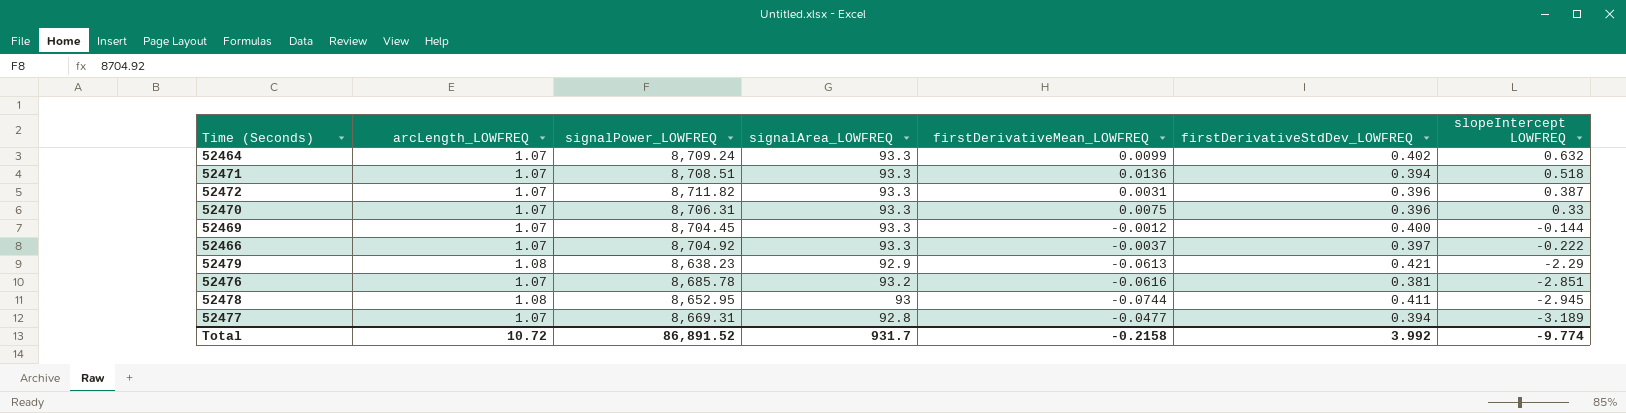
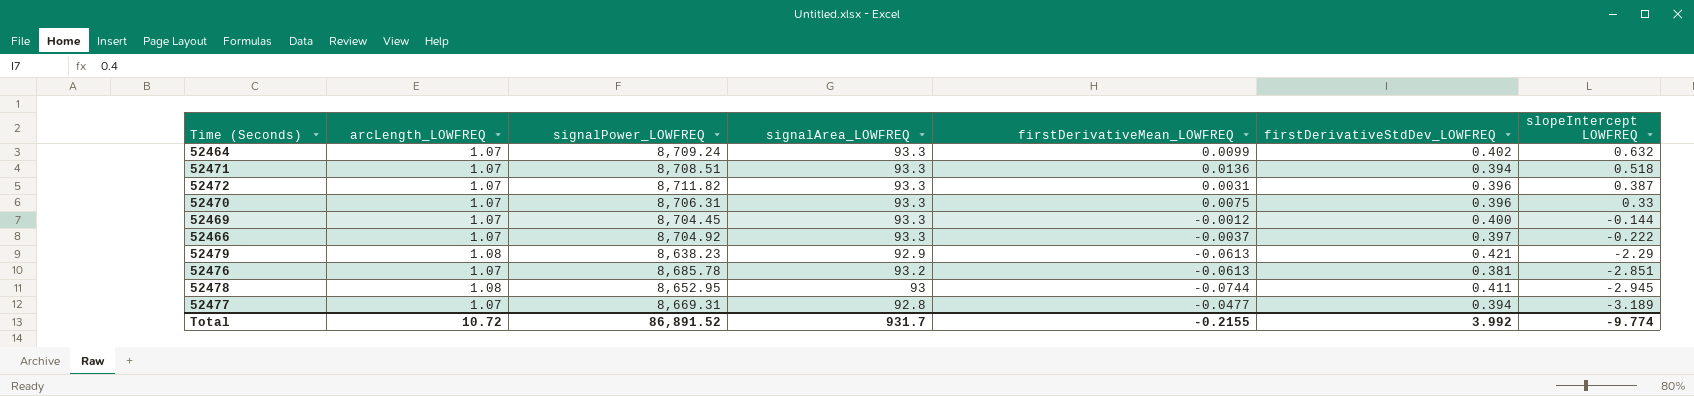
52476 | firstDerivativeMean_LOWFREQ: -0.0616 -> -0.0613
Total | firstDerivativeMean_LOWFREQ: -0.2158 -> -0.2155

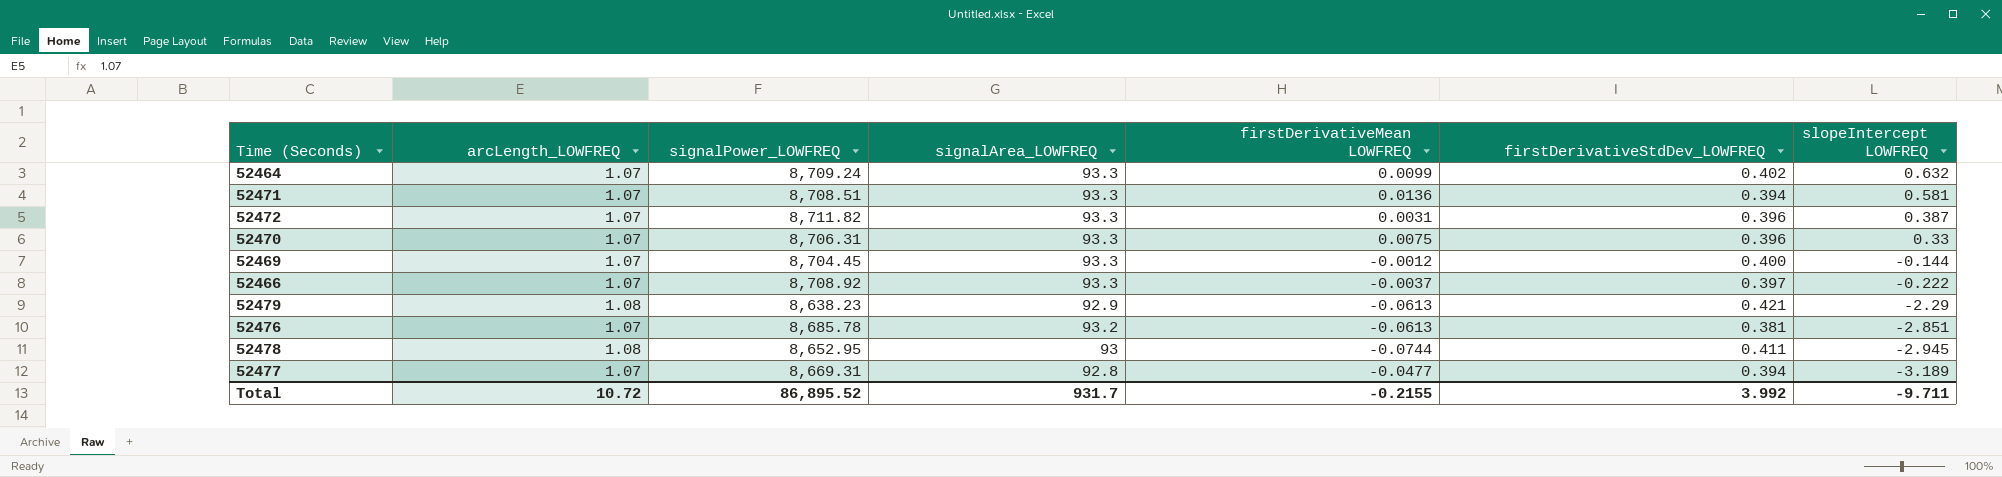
column name: firstDerivativeMean_LOWFREQ -> firstDerivativeMean LOWFREQ
52471 | slopeIntercept LOWFREQ: 0.518 -> 0.581
52466 | signalPower_LOWFREQ: 8,704.92 -> 8,708.92
Total | signalPower_LOWFREQ: 86,891.52 -> 86,895.52
Total | slopeIntercept LOWFREQ: -9.774 -> -9.711

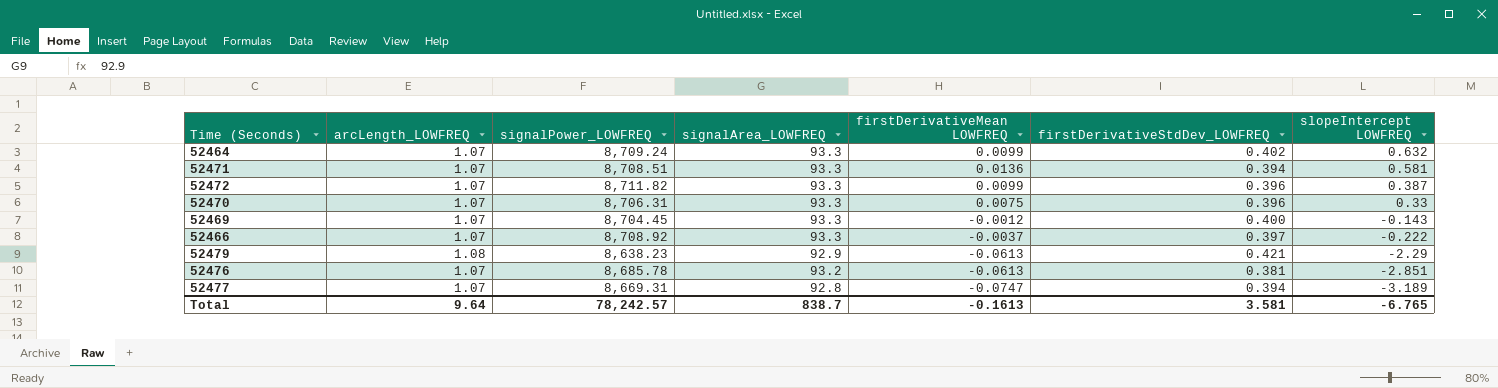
row 52478: 1.08 | 8,652.95 | 93 | -0.0744 | 0.411 | -2.945 -> none
52472 | firstDerivativeMean LOWFREQ: 0.0031 -> 0.0099
52469 | slopeIntercept LOWFREQ: -0.144 -> -0.143
52477 | firstDerivativeMean LOWFREQ: -0.0477 -> -0.0747
Total | arcLength_LOWFREQ: 10.72 -> 9.64
Total | signalPower_LOWFREQ: 86,895.52 -> 78,242.57
Total | signalArea_LOWFREQ: 931.7 -> 838.7
Total | firstDerivativeMean LOWFREQ: -0.2155 -> -0.1613
Total | firstDerivativeStdDev_LOWFREQ: 3.992 -> 3.581
Total | slopeIntercept LOWFREQ: -9.711 -> -6.765

